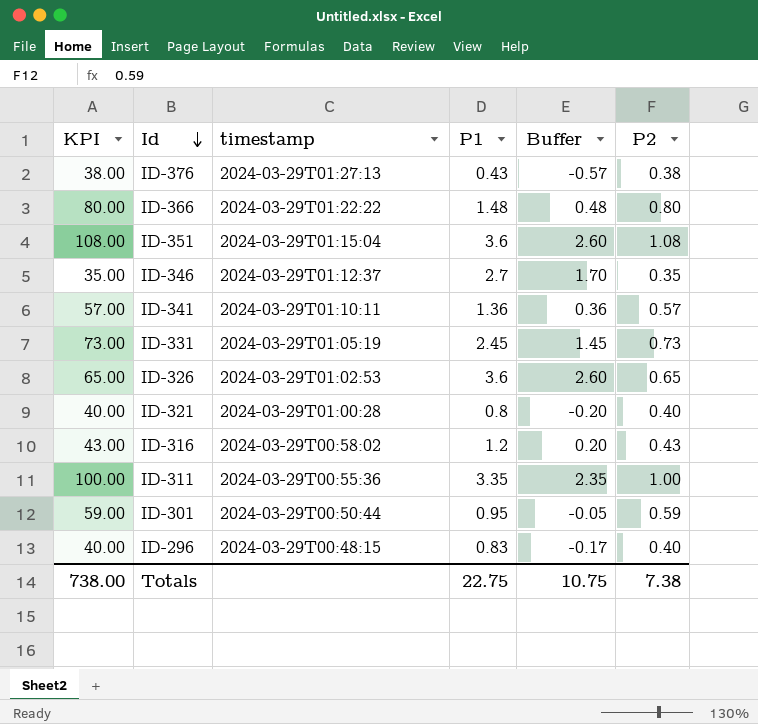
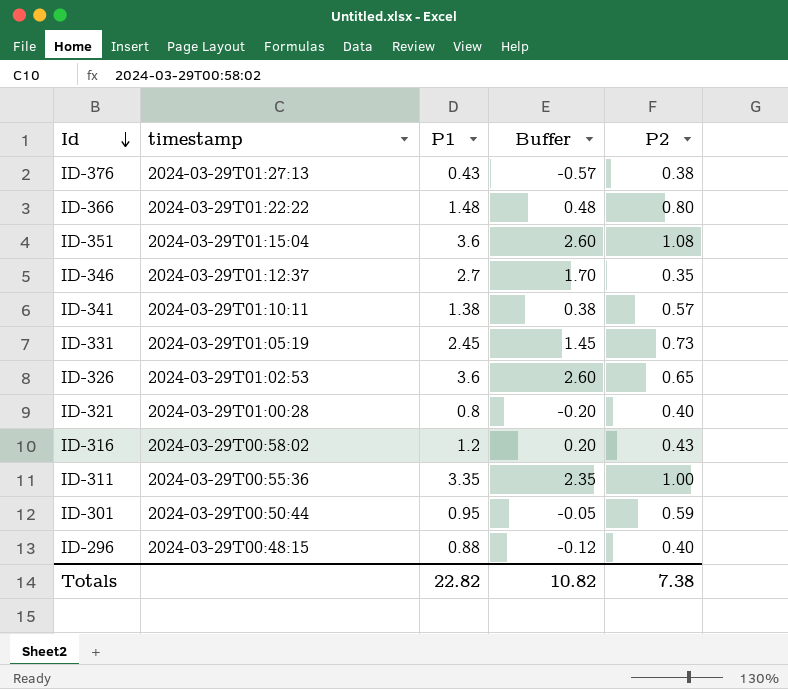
column KPI | formula: [P2] * 100 -> none
ID-341 | P1: 1.36 -> 1.38
ID-341 | Buffer: 0.36 -> 0.38
ID-296 | P1: 0.83 -> 0.88
ID-296 | Buffer: -0.17 -> -0.12
Totals | P1: 22.75 -> 22.82
Totals | Buffer: 10.75 -> 10.82

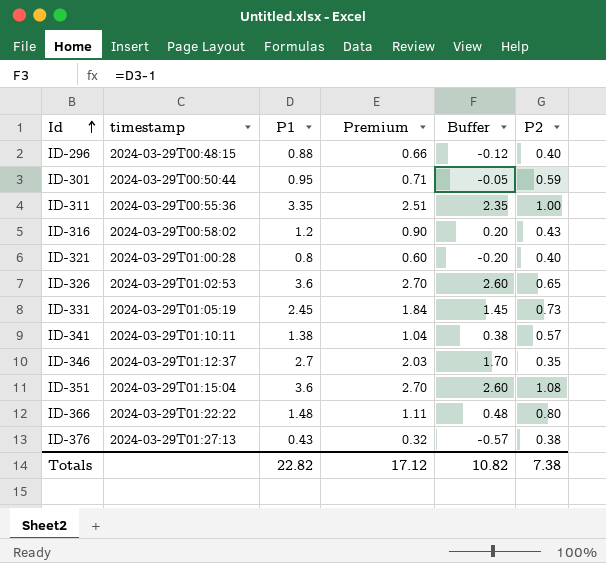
row order: Id descending -> Id ascending
column Premium | formula: none -> [P1] * 0.75

